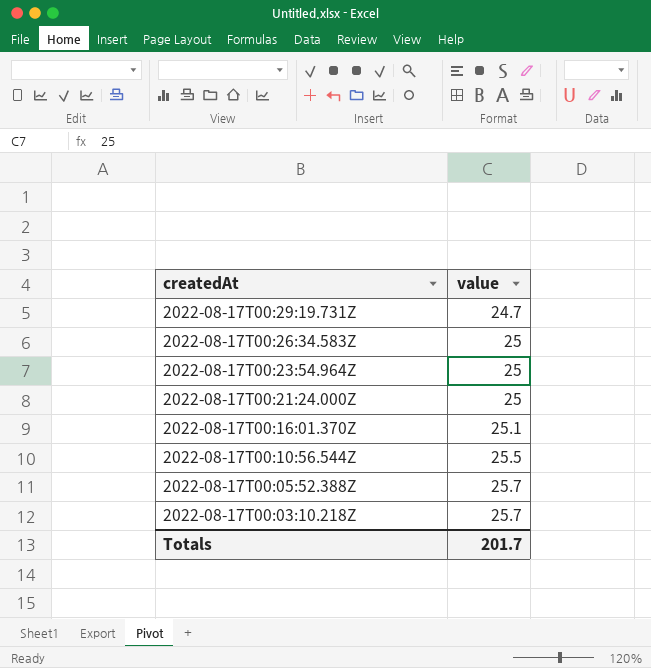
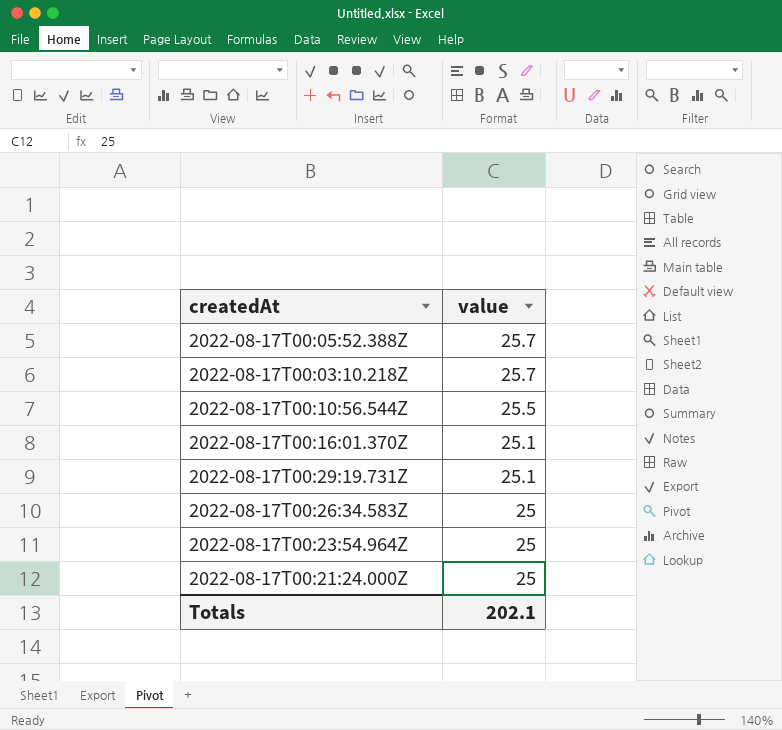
row order: createdAt descending -> value descending
2022-08-17T00:29:19.731Z | value: 24.7 -> 25.1
Totals | value: 201.7 -> 202.1

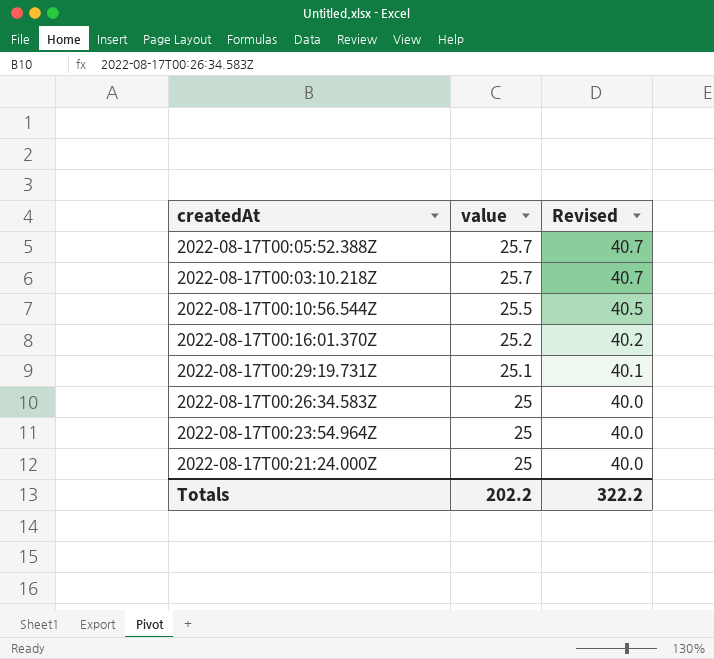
column Revised | formula: none -> [value] + 15
2022-08-17T00:16:01.370Z | value: 25.1 -> 25.2
Totals | value: 202.1 -> 202.2

